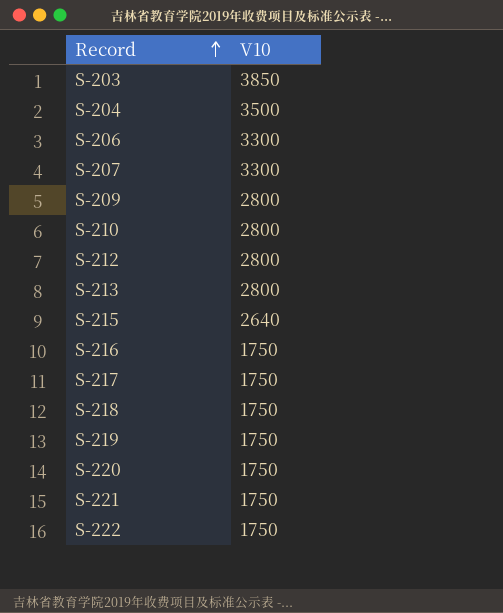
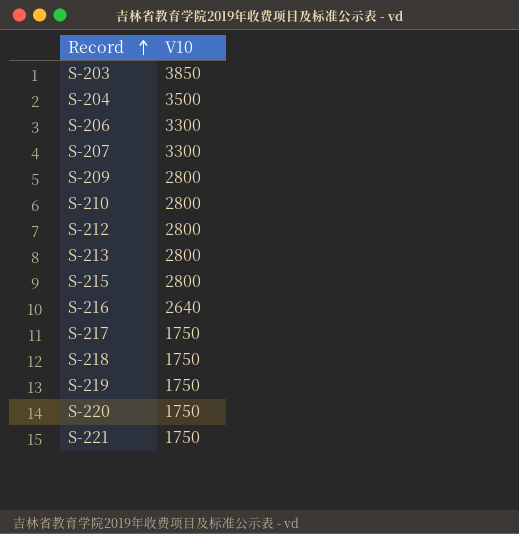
row S-222: 1750 -> none
S-215 | V10: 2640 -> 2800
S-216 | V10: 1750 -> 2640

